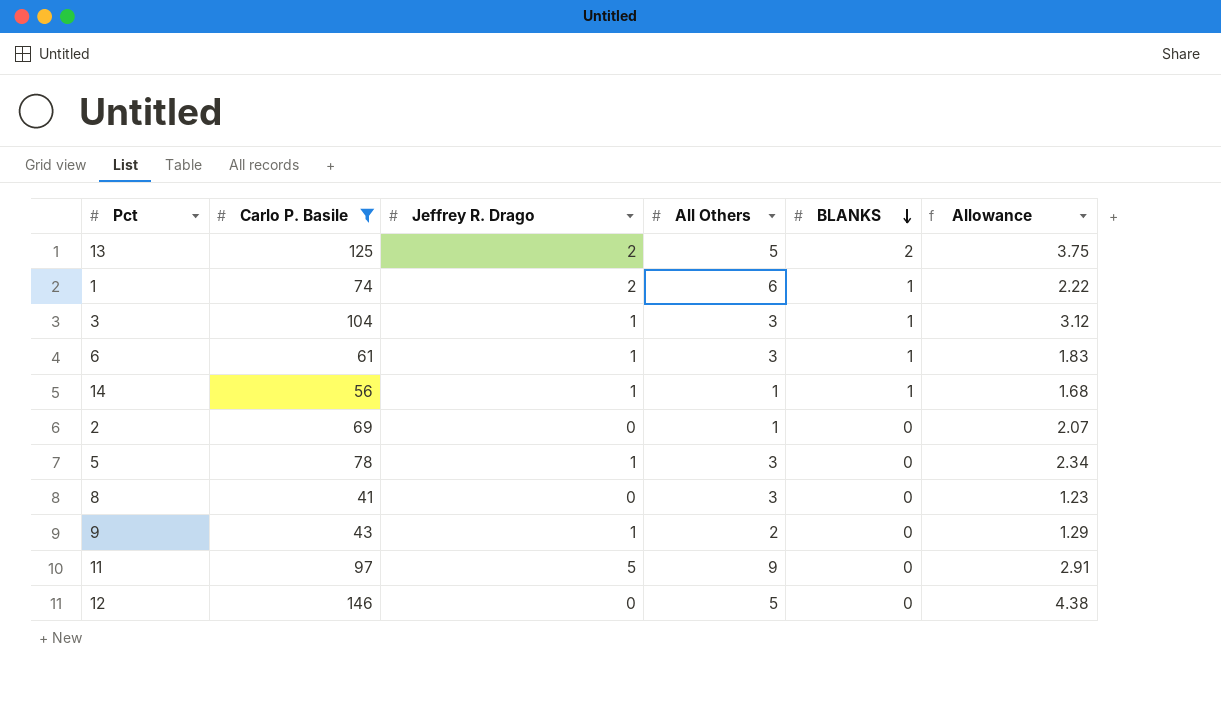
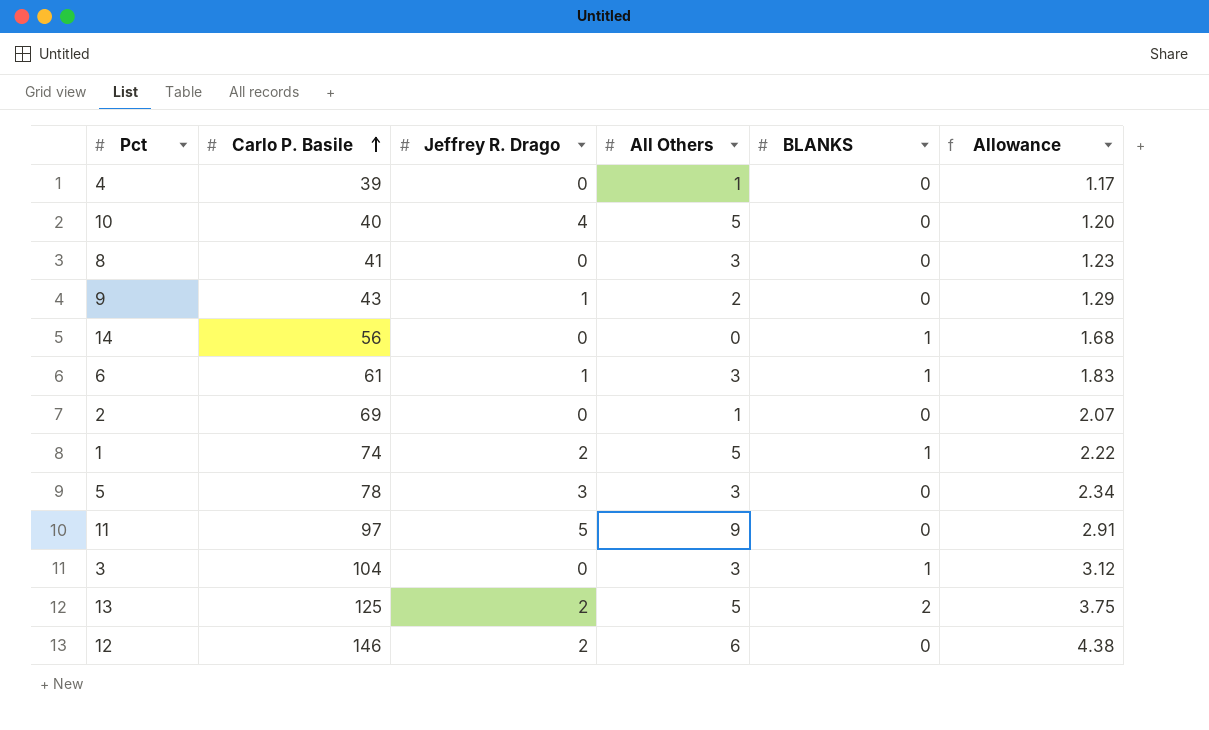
filter: Carlo P. Basile >= 41 -> none
row order: BLANKS descending -> Carlo P. Basile ascending
14 | Jeffrey R. Drago: 1 -> 0
14 | All Others: 1 -> 0
1 | All Others: 6 -> 5
5 | Jeffrey R. Drago: 1 -> 3
3 | Jeffrey R. Drago: 1 -> 0
12 | Jeffrey R. Drago: 0 -> 2
12 | All Others: 5 -> 6

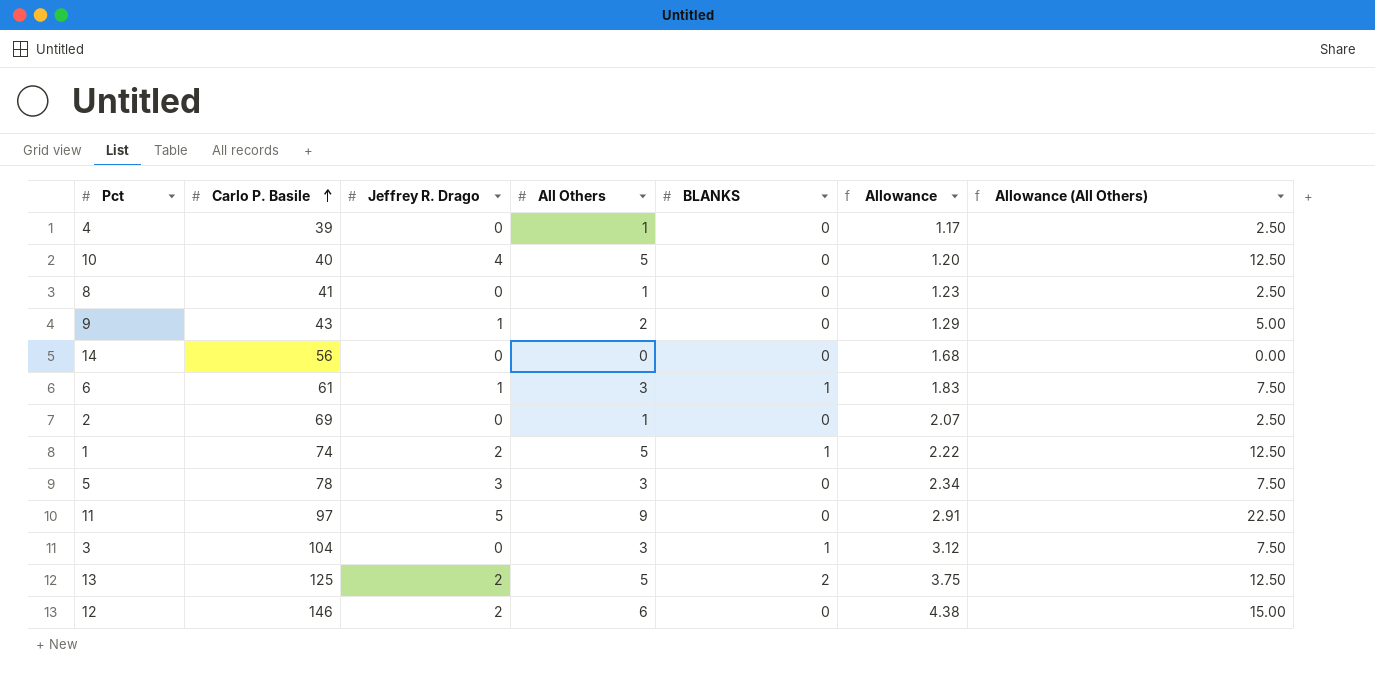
column Allowance (All Others) | formula: none -> [All Others] * 2.5
8 | All Others: 3 -> 1
14 | BLANKS: 1 -> 0

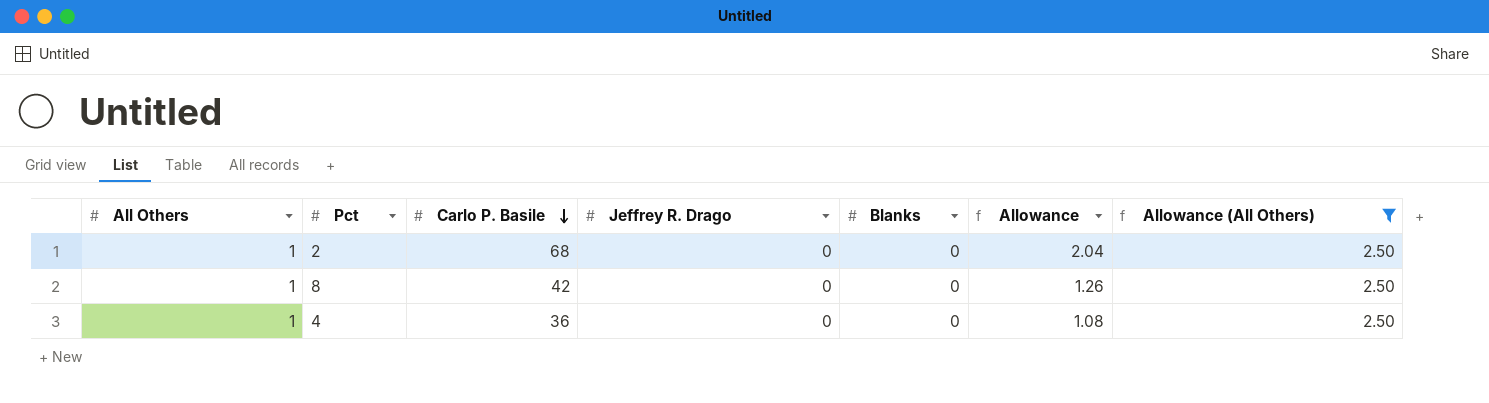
filter: none -> Allowance (All Others) = 2.50
row order: Carlo P. Basile ascending -> Carlo P. Basile descending
column All Others | position: 4 -> 1
column name: BLANKS -> Blanks
2 | Carlo P. Basile: 69 -> 68
2 | Allowance: 2.07 -> 2.04
8 | Carlo P. Basile: 41 -> 42
8 | Allowance: 1.23 -> 1.26
4 | Carlo P. Basile: 39 -> 36
4 | Allowance: 1.17 -> 1.08

